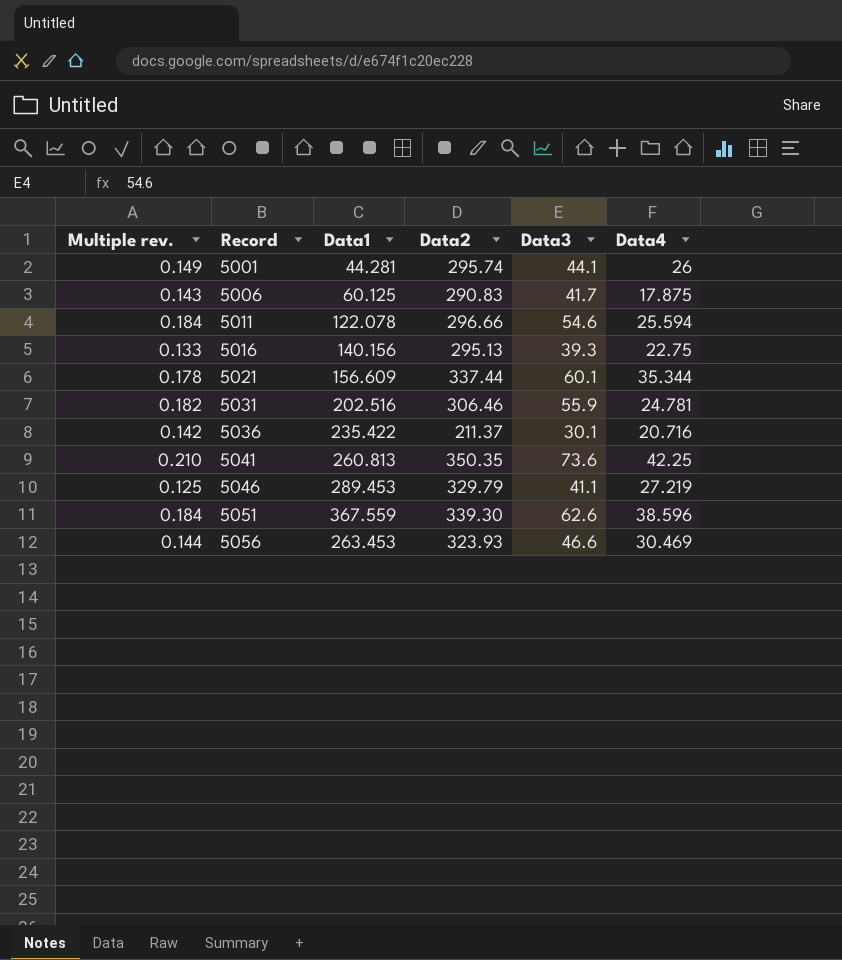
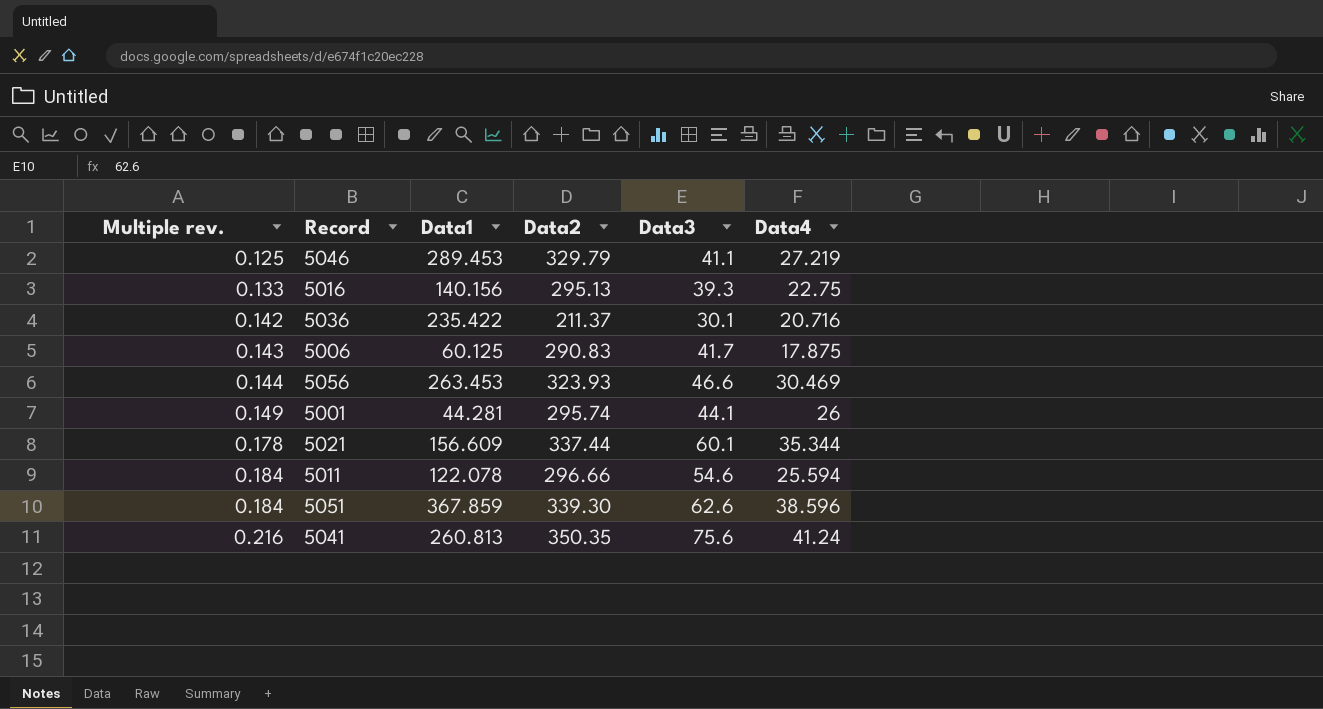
row order: Record ascending -> Multiple rev. ascending
row 5031: 0.182 | 202.516 | 306.46 | 55.9 | 24.781 -> none
5051 | Data1: 367.559 -> 367.859
5041 | Multiple rev.: 0.210 -> 0.216
5041 | Data3: 73.6 -> 75.6
5041 | Data4: 42.25 -> 41.24

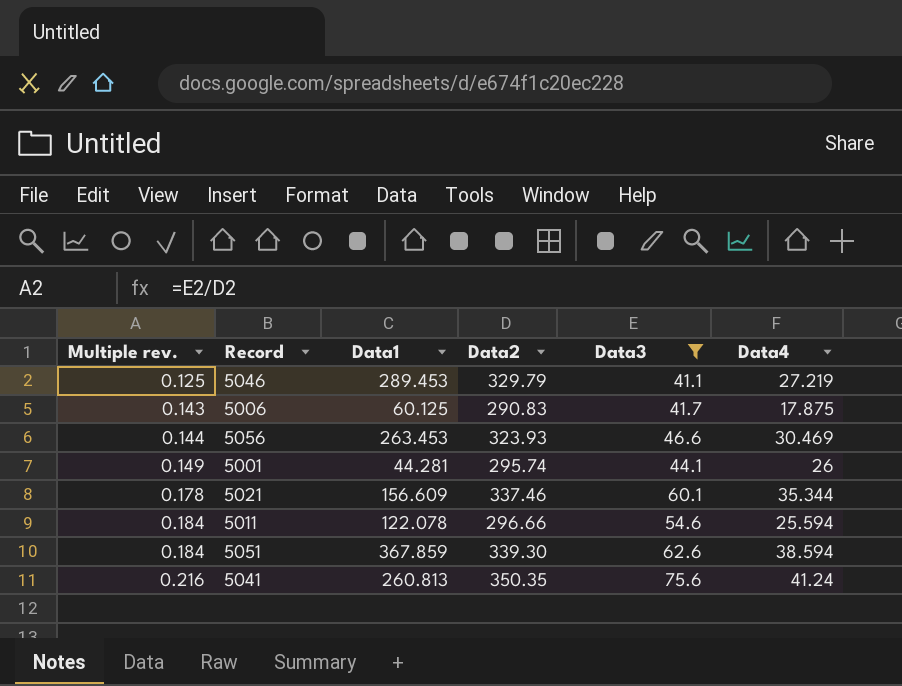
filter: none -> Data3 >= 41.1
5021 | Data2: 337.44 -> 337.46
5051 | Data4: 38.596 -> 38.594

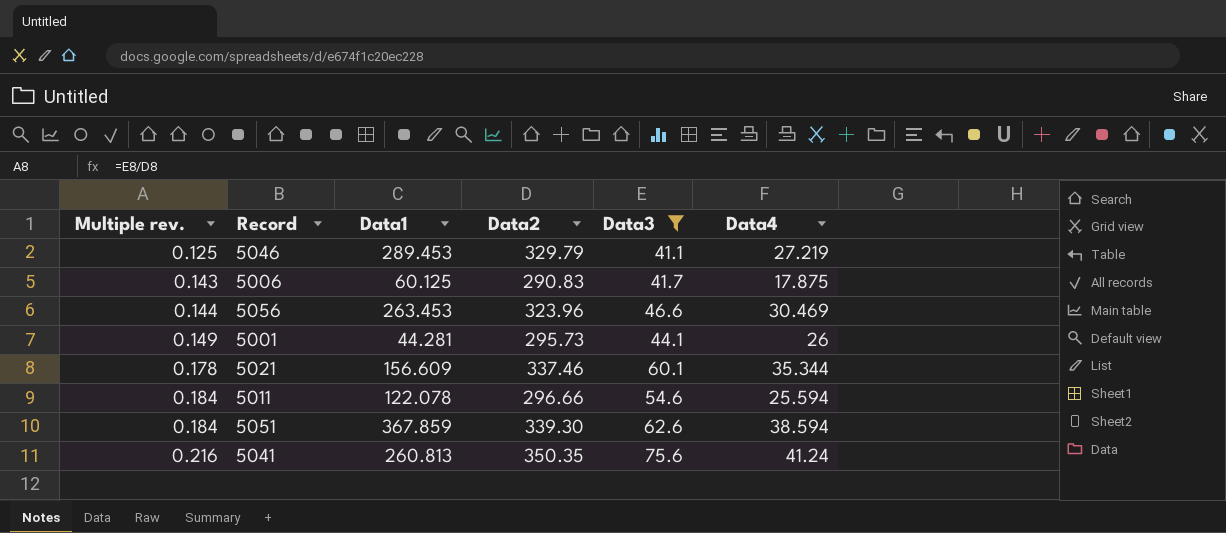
5056 | Data2: 323.93 -> 323.96
5001 | Data2: 295.74 -> 295.73

